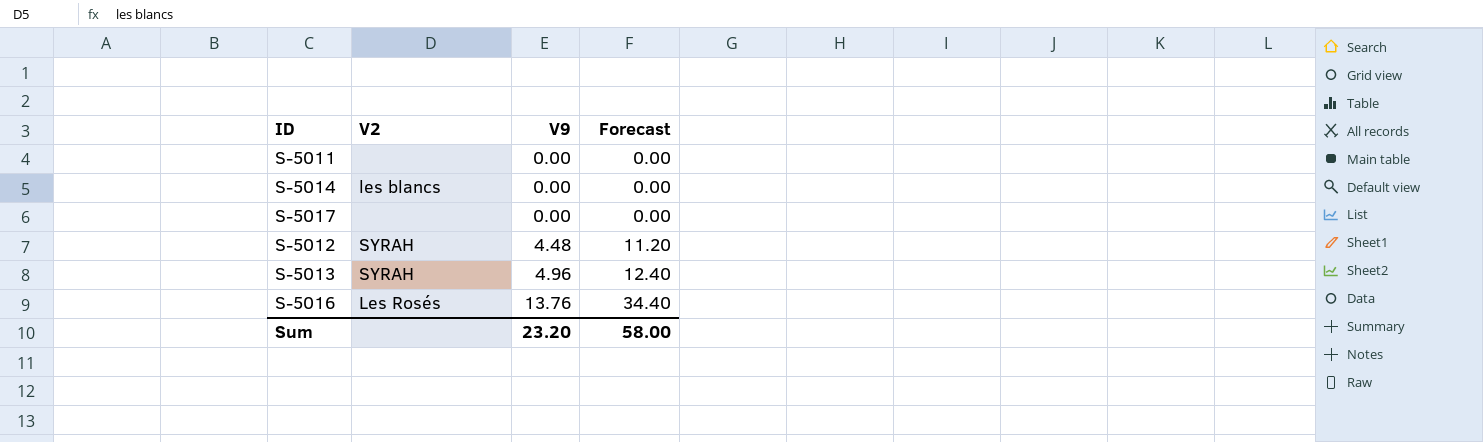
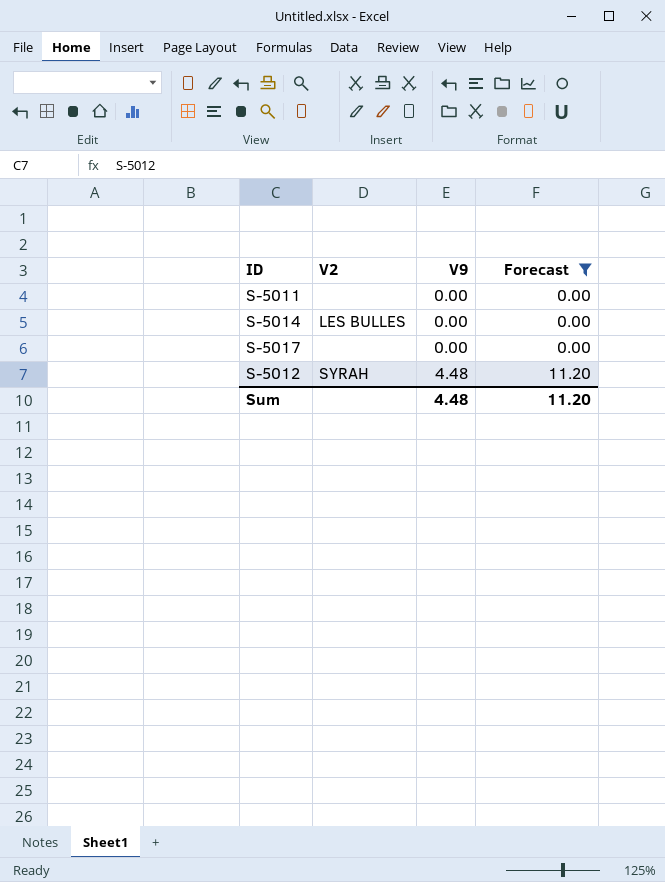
filter: none -> Forecast <= 11.20
S-5014 | V2: les blancs -> LES BULLES
Sum | V9: 23.20 -> 4.48
Sum | Forecast: 58.00 -> 11.20

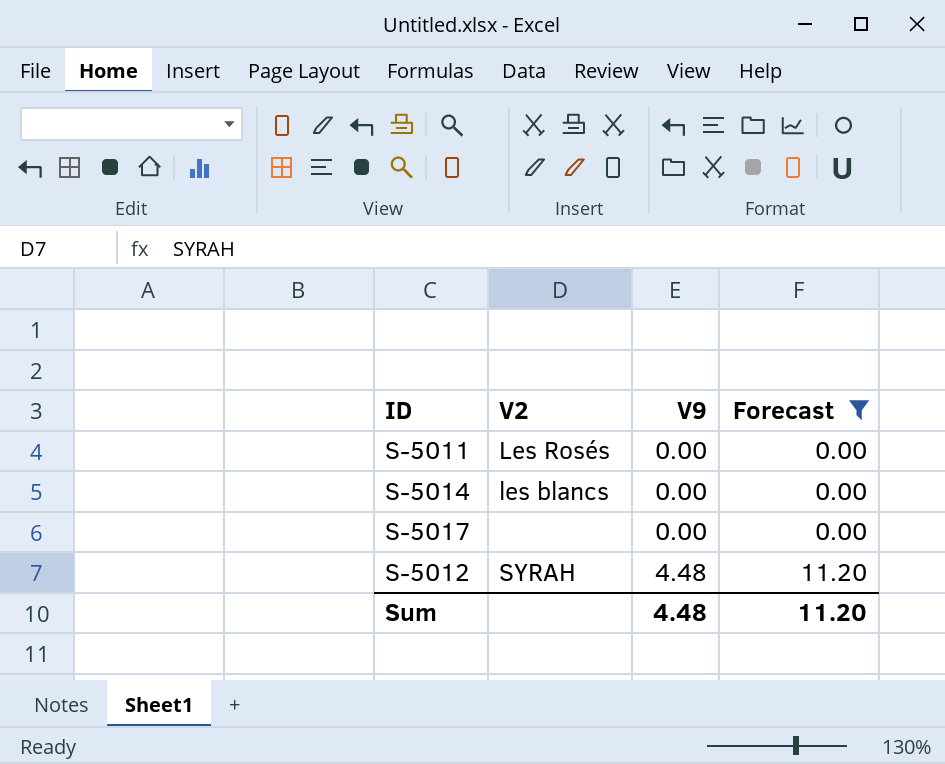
S-5011 | V2: none -> Les Rosés
S-5014 | V2: LES BULLES -> les blancs

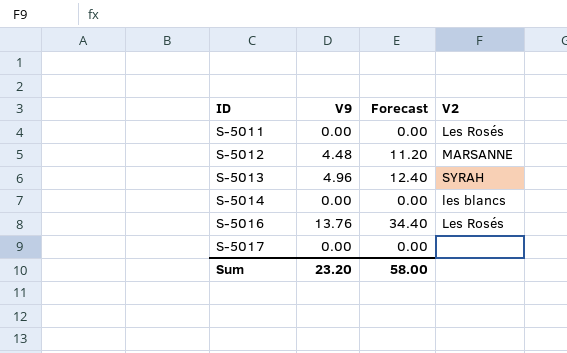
filter: Forecast <= 11.20 -> none
row order: V9 ascending -> ID ascending
column V2 | position: 2 -> 4
S-5012 | V2: SYRAH -> MARSANNE
Sum | V9: 4.48 -> 23.20
Sum | Forecast: 11.20 -> 58.00

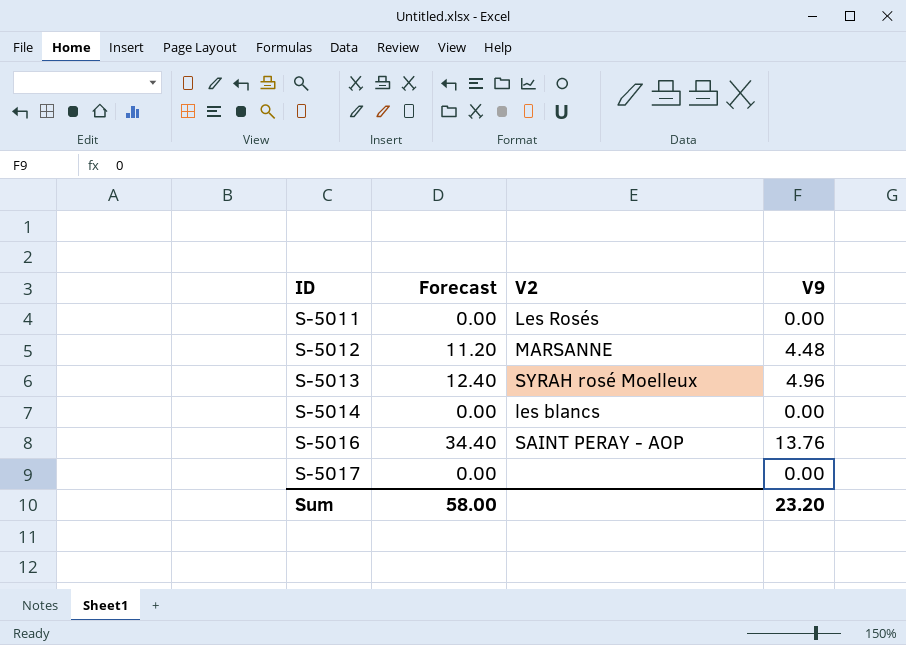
column V9 | position: 2 -> 4
S-5013 | V2: SYRAH -> SYRAH rosé Moelleux
S-5016 | V2: Les Rosés -> SAINT PERAY - AOP

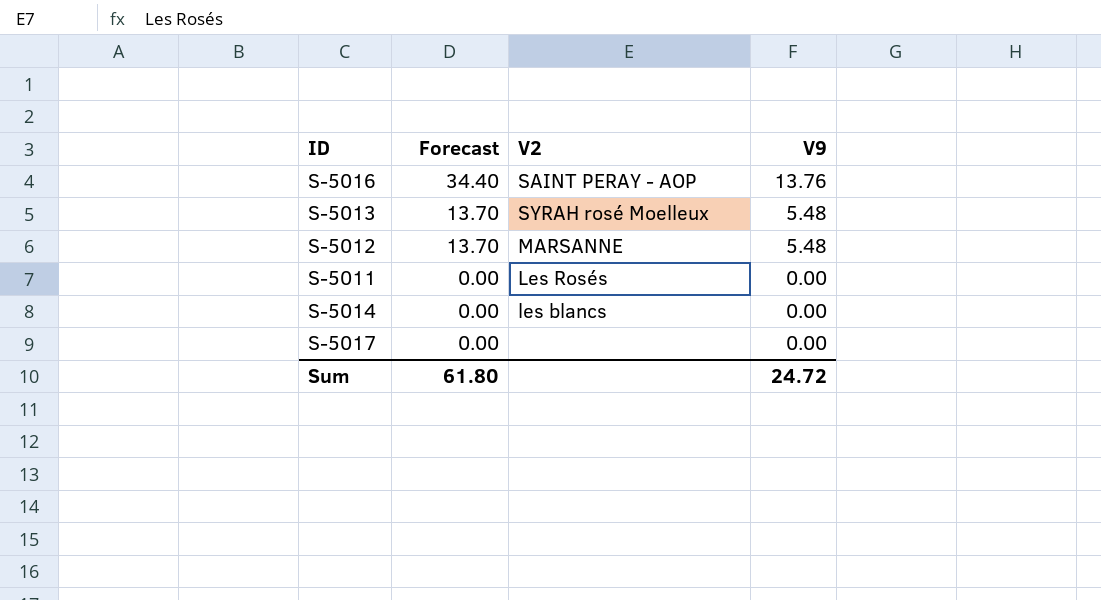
row order: ID ascending -> Forecast descending
S-5013 | Forecast: 12.40 -> 13.70
S-5013 | V9: 4.96 -> 5.48
S-5012 | Forecast: 11.20 -> 13.70
S-5012 | V9: 4.48 -> 5.48
Sum | Forecast: 58.00 -> 61.80
Sum | V9: 23.20 -> 24.72

